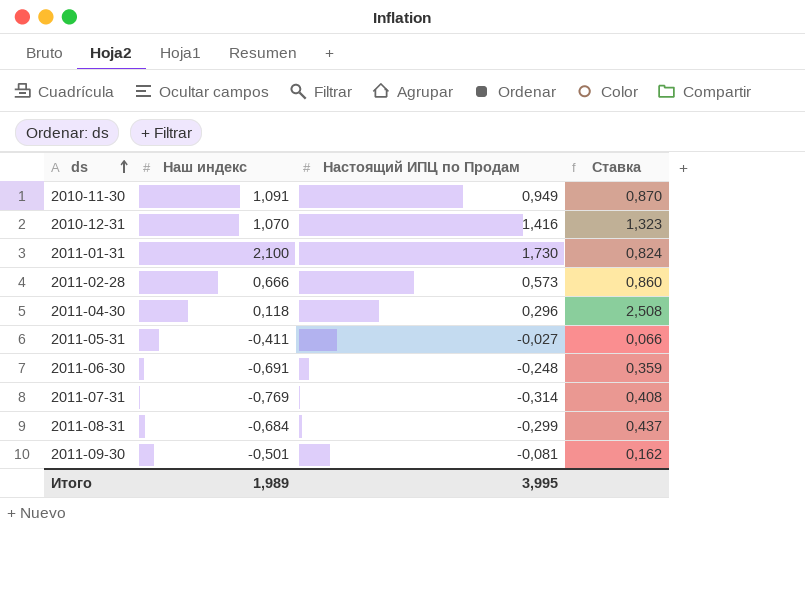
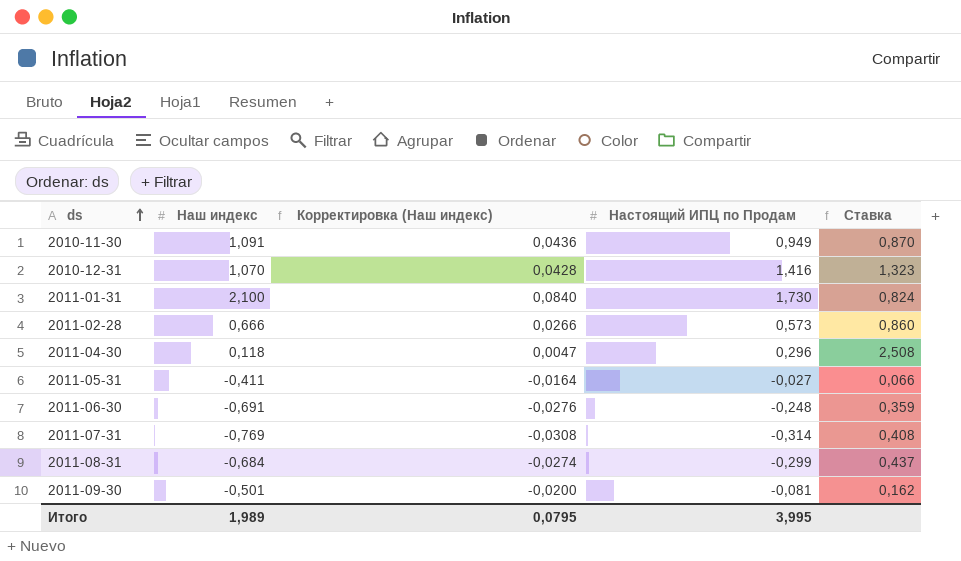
column Корректировка (Наш индекс) | formula: none -> [Наш индекс] * 0,04

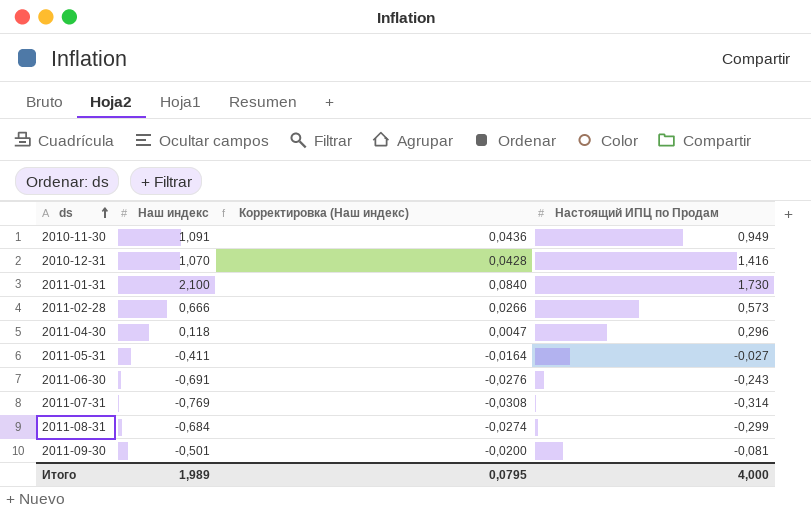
column Ставка | formula: [Настоящий ИПЦ по Продам] / [Наш индекс] -> none
2011-06-30 | Настоящий ИПЦ по Продам: -0,248 -> -0,243
Итого | Настоящий ИПЦ по Продам: 3,995 -> 4,000

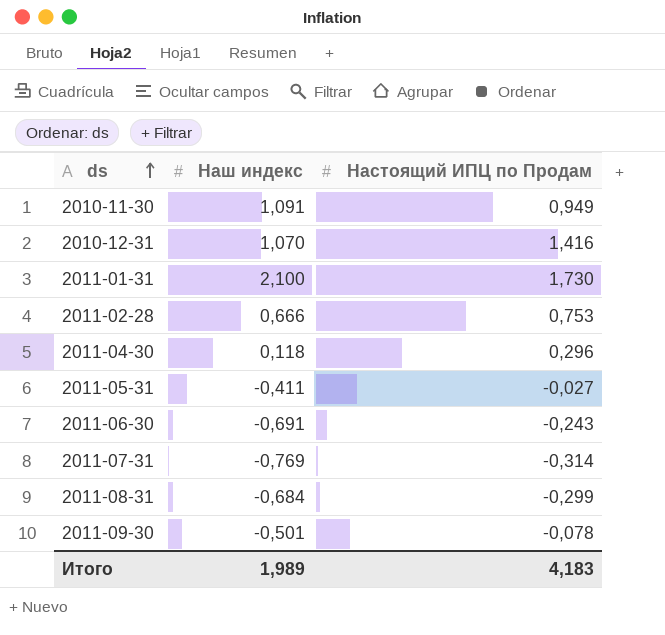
column Корректировка (Наш индекс) | formula: [Наш индекс] * 0,04 -> none
2011-02-28 | Настоящий ИПЦ по Продам: 0,573 -> 0,753
2011-09-30 | Настоящий ИПЦ по Продам: -0,081 -> -0,078
Итого | Настоящий ИПЦ по Продам: 4,000 -> 4,183

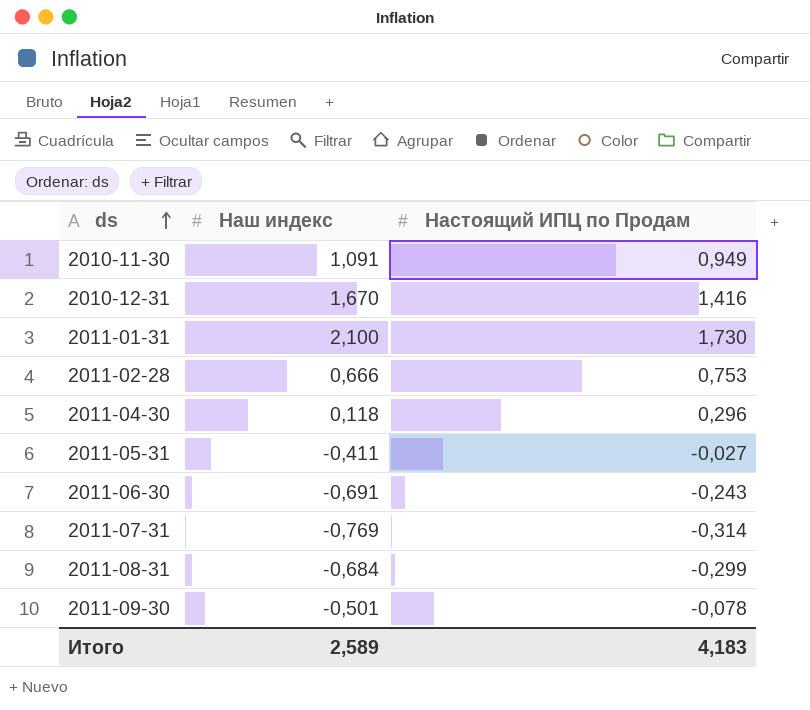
2010-12-31 | Наш индекс: 1,070 -> 1,670
Итого | Наш индекс: 1,989 -> 2,589

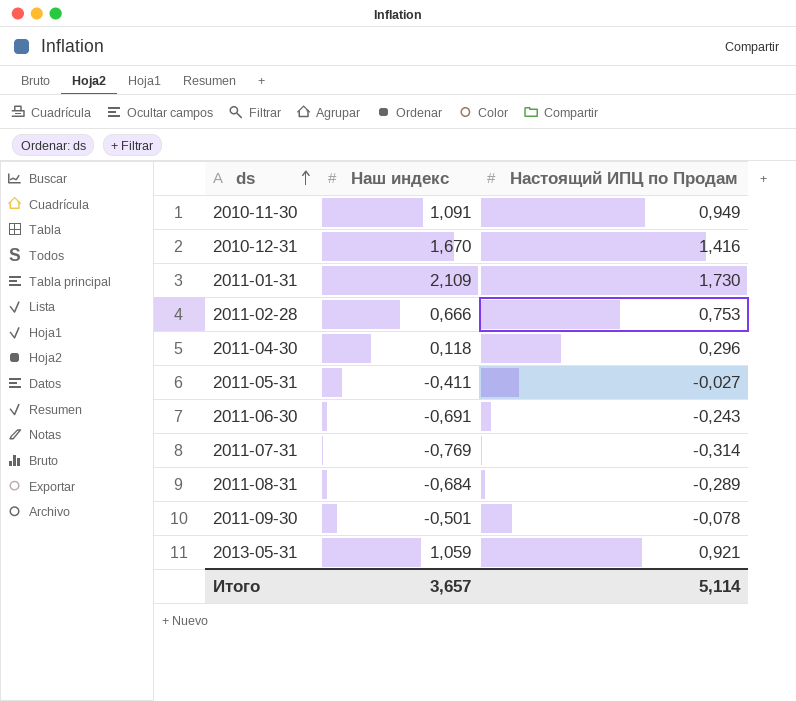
2011-01-31 | Наш индекс: 2,100 -> 2,109
2011-08-31 | Настоящий ИПЦ по Продам: -0,299 -> -0,289
row 2013-05-31: none -> 1,059 | 0,921
Итого | Наш индекс: 2,589 -> 3,657
Итого | Настоящий ИПЦ по Продам: 4,183 -> 5,114

